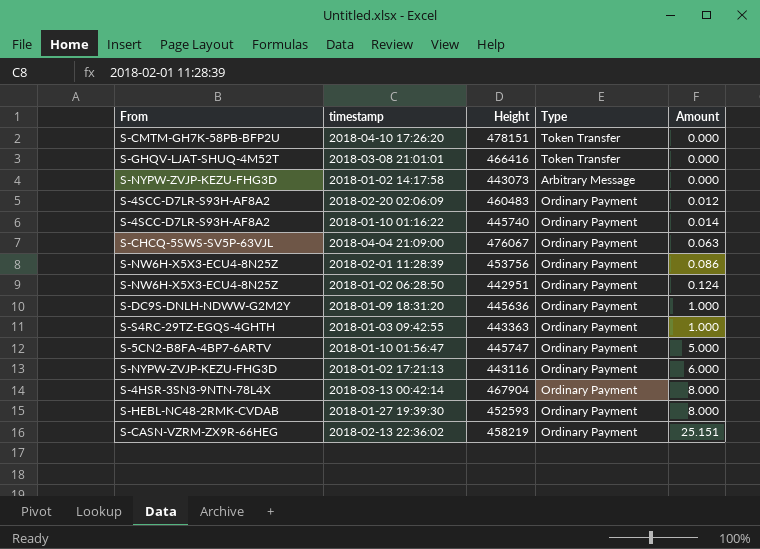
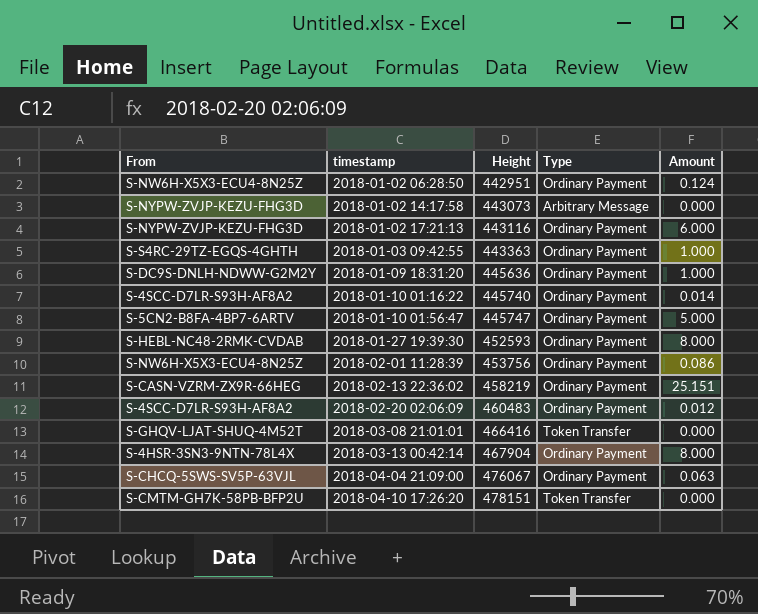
row order: Amount ascending -> timestamp ascending

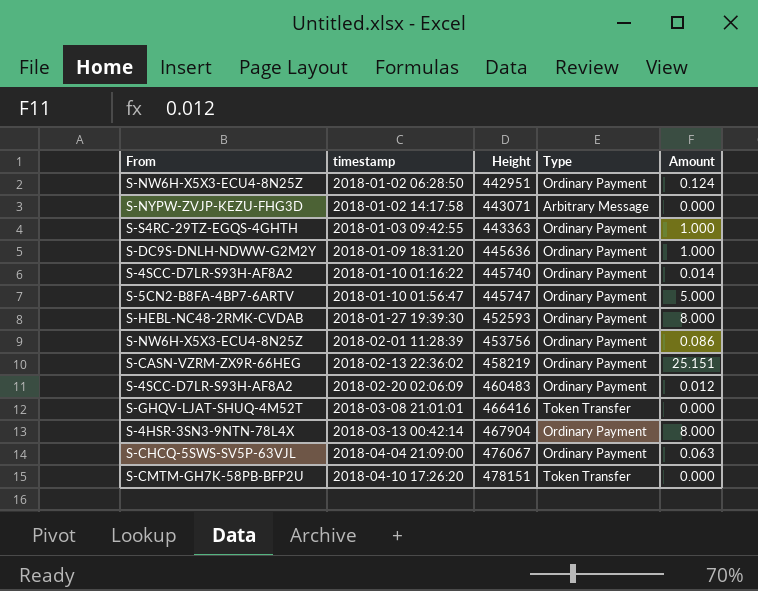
row 2018-01-02 17:21:13: S-NYPW-ZVJP-KEZU-FHG3D | 443116 | Ordinary Payment | 6.000 -> none
2018-01-02 14:17:58 | Height: 443073 -> 443071

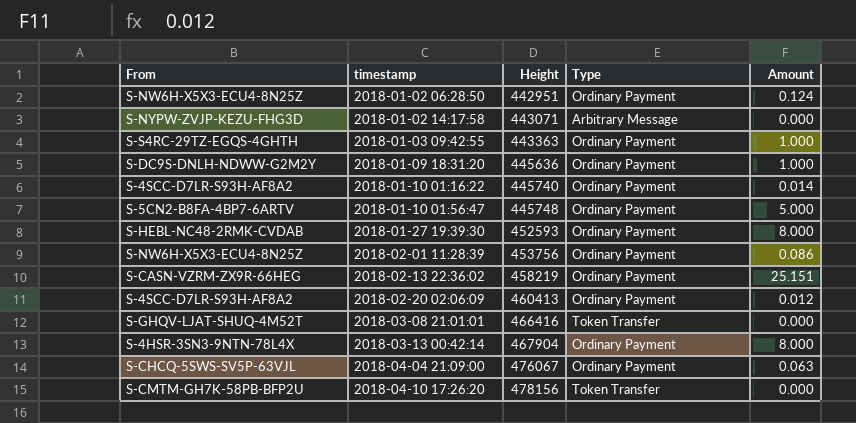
2018-01-10 01:56:47 | Height: 445747 -> 445748
2018-02-20 02:06:09 | Height: 460483 -> 460413
2018-04-10 17:26:20 | Height: 478151 -> 478156

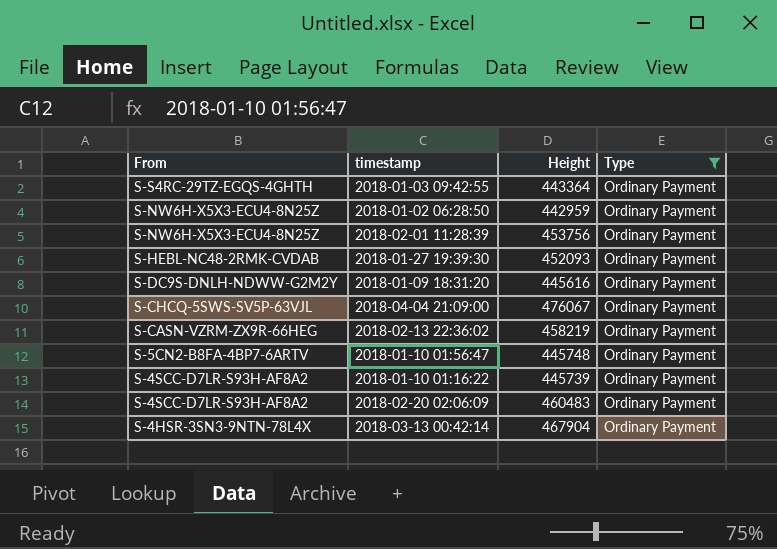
filter: none -> Type = Ordinary Payment
row order: timestamp ascending -> From descending
column Amount | position: 5 -> none
2018-01-03 09:42:55 | Height: 443363 -> 443364
2018-01-02 06:28:50 | Height: 442951 -> 442959
2018-01-27 19:39:30 | Height: 452593 -> 452093
2018-01-09 18:31:20 | Height: 445636 -> 445616
2018-01-10 01:16:22 | Height: 445740 -> 445739
2018-02-20 02:06:09 | Height: 460413 -> 460483

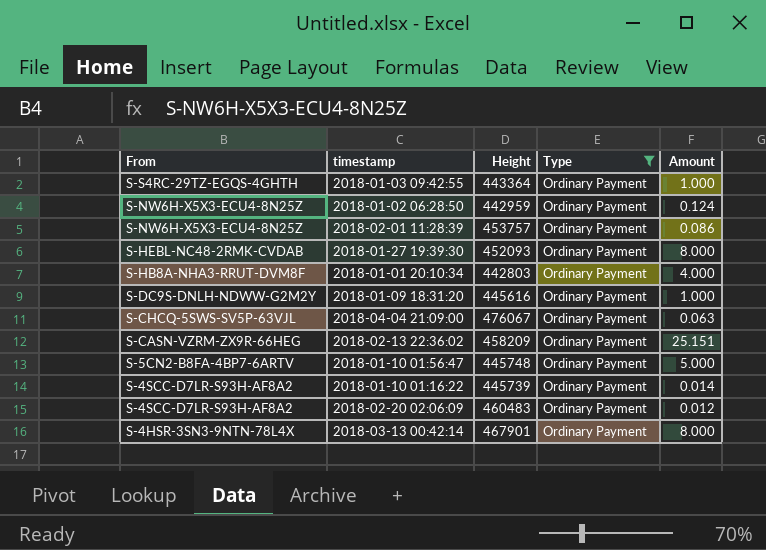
column Amount | position: none -> 5
2018-02-01 11:28:39 | Height: 453756 -> 453757
row 2018-01-01 20:10:34: none -> S-HB8A-NHA3-RRUT-DVM8F | 442803 | Ordinary Payment | 4.000
2018-02-13 22:36:02 | Height: 458219 -> 458209
2018-03-13 00:42:14 | Height: 467904 -> 467901

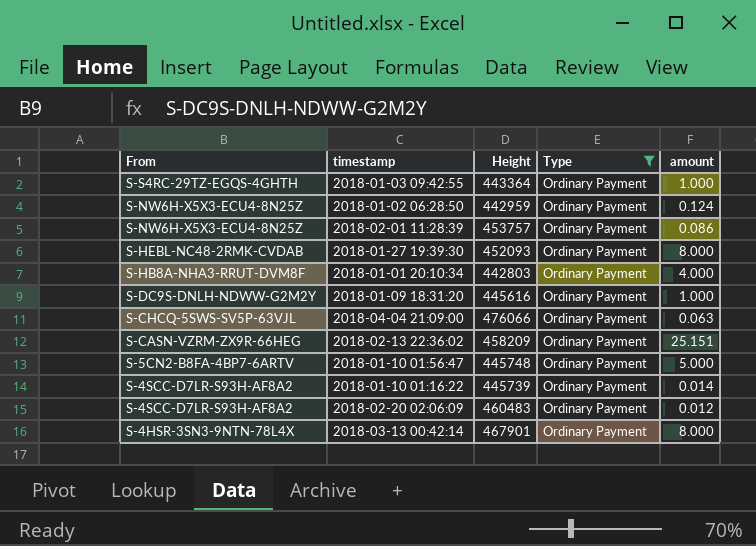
column name: Amount -> amount
2018-04-04 21:09:00 | Height: 476067 -> 476066

